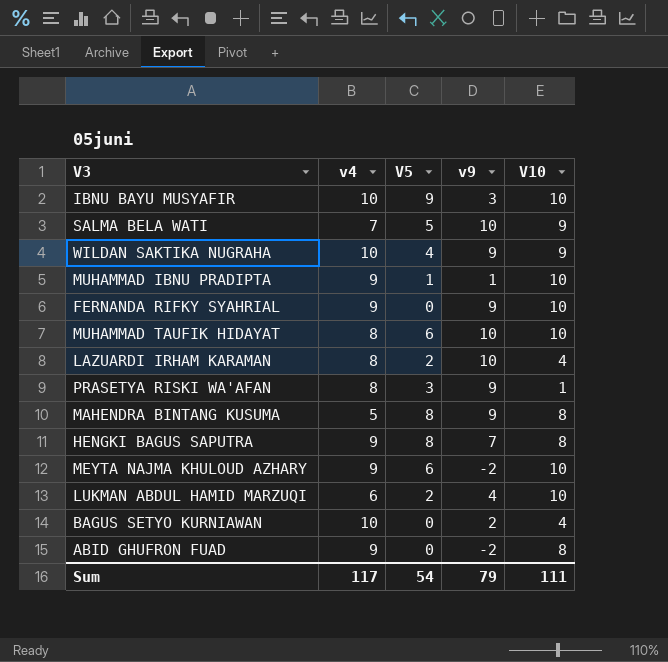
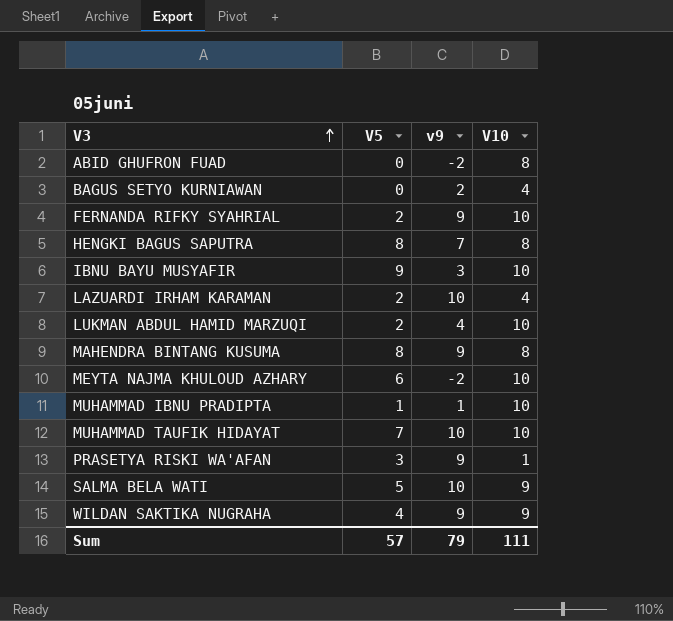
row order: none -> V3 ascending
column v4 | position: 2 -> none
FERNANDA RIFKY SYAHRIAL | V5: 0 -> 2
MUHAMMAD TAUFIK HIDAYAT | V5: 6 -> 7
Sum | V5: 54 -> 57

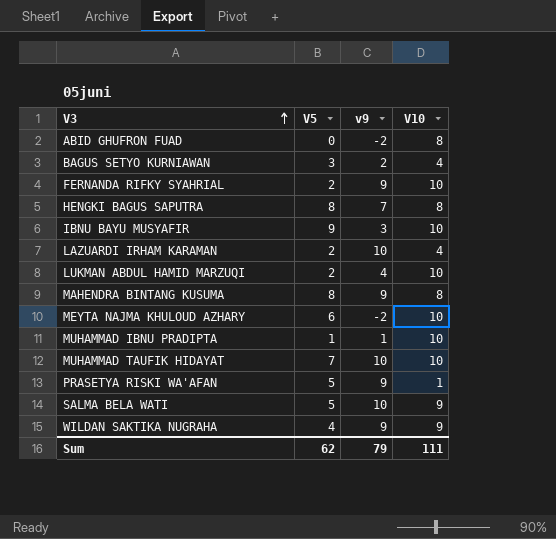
BAGUS SETYO KURNIAWAN | V5: 0 -> 3
PRASETYA RISKI WA'AFAN | V5: 3 -> 5
Sum | V5: 57 -> 62

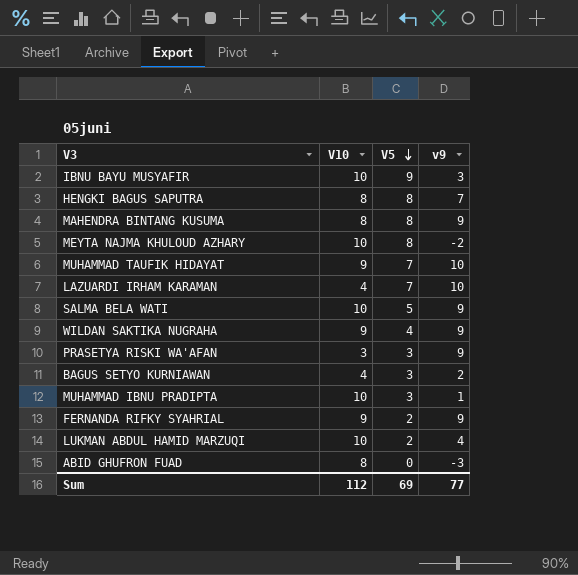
row order: V3 ascending -> V5 descending
column V10 | position: 4 -> 2
MEYTA NAJMA KHULOUD AZHARY | V5: 6 -> 8
MUHAMMAD TAUFIK HIDAYAT | V10: 10 -> 9
LAZUARDI IRHAM KARAMAN | V5: 2 -> 7
SALMA BELA WATI | V10: 9 -> 10
SALMA BELA WATI | v9: 10 -> 9
PRASETYA RISKI WA'AFAN | V10: 1 -> 3
PRASETYA RISKI WA'AFAN | V5: 5 -> 3
MUHAMMAD IBNU PRADIPTA | V5: 1 -> 3
FERNANDA RIFKY SYAHRIAL | V10: 10 -> 9
ABID GHUFRON FUAD | v9: -2 -> -3
Sum | V10: 111 -> 112
Sum | V5: 62 -> 69
Sum | v9: 79 -> 77

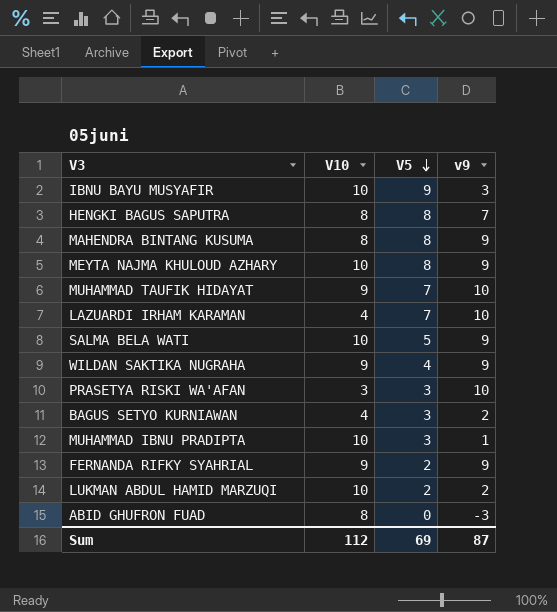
MEYTA NAJMA KHULOUD AZHARY | v9: -2 -> 9
PRASETYA RISKI WA'AFAN | v9: 9 -> 10
LUKMAN ABDUL HAMID MARZUQI | v9: 4 -> 2
Sum | v9: 77 -> 87

